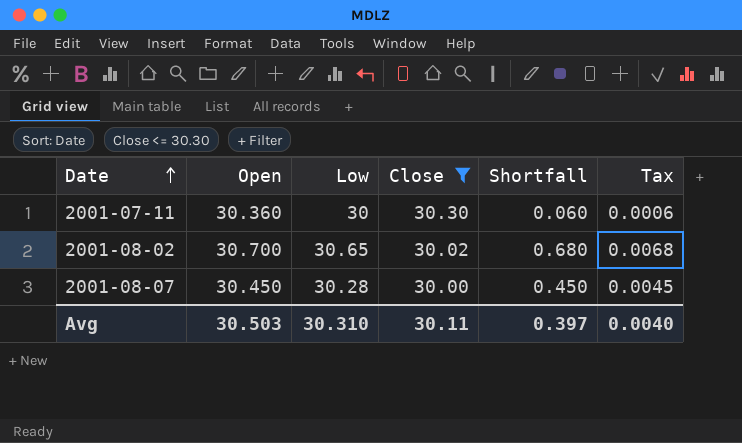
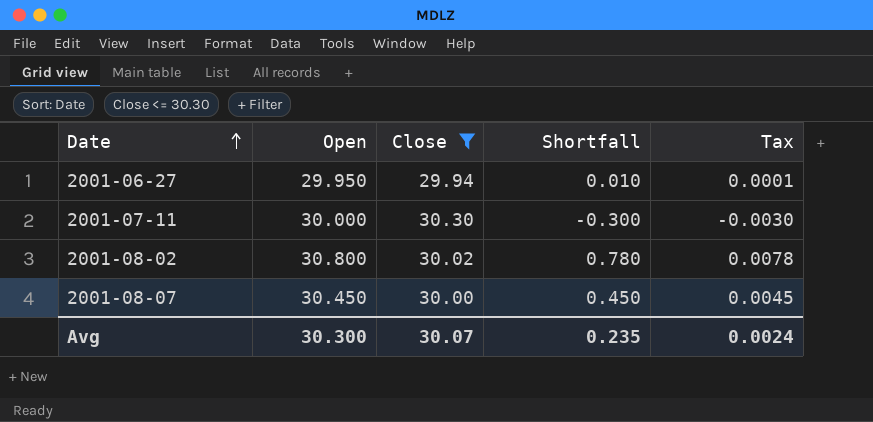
column Low | position: 3 -> none
row 2001-06-27: none -> 29.950 | 29.94 | 0.010 | 0.0001
2001-07-11 | Open: 30.360 -> 30.000
2001-07-11 | Shortfall: 0.060 -> -0.300
2001-07-11 | Tax: 0.0006 -> -0.0030
2001-08-02 | Open: 30.700 -> 30.800
2001-08-02 | Shortfall: 0.680 -> 0.780
2001-08-02 | Tax: 0.0068 -> 0.0078
Avg | Open: 30.503 -> 30.300
Avg | Close: 30.11 -> 30.07
Avg | Shortfall: 0.397 -> 0.235
Avg | Tax: 0.0040 -> 0.0024

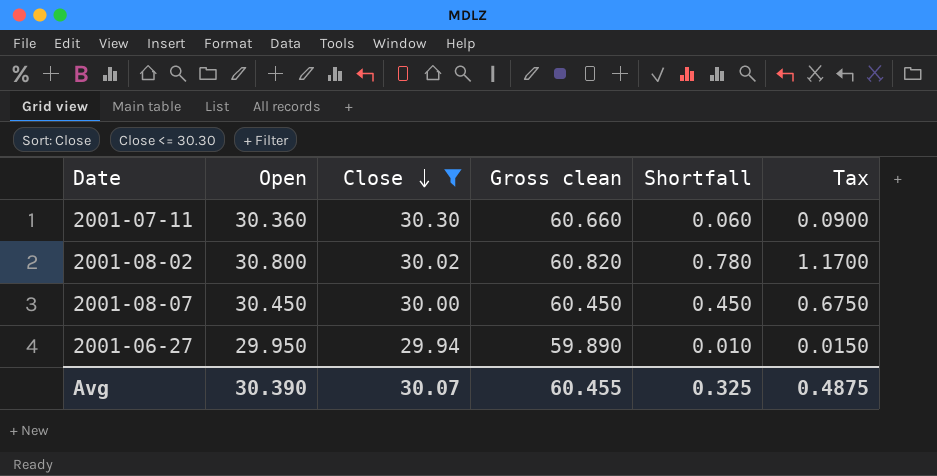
row order: Date ascending -> Close descending
column Gross clean | formula: none -> [Open] + [Close]
column Tax | formula: [Shortfall] * 0.01 -> [Shortfall] * 1.5
2001-07-11 | Open: 30.000 -> 30.360
2001-07-11 | Shortfall: -0.300 -> 0.060
Avg | Open: 30.300 -> 30.390
Avg | Shortfall: 0.235 -> 0.325
Avg | Tax: 0.0024 -> 0.4875

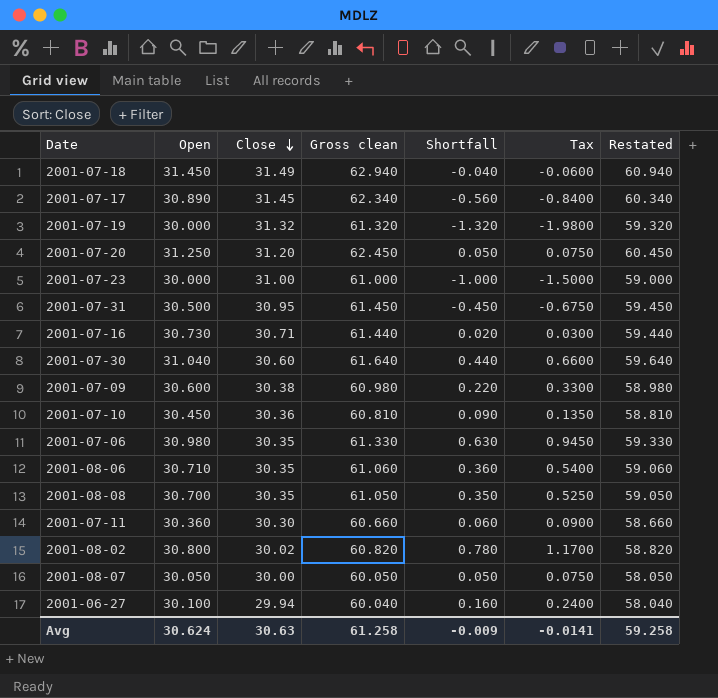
filter: Close <= 30.30 -> none
column Restated | formula: none -> [Gross clean] - 2
2001-08-07 | Open: 30.450 -> 30.050
2001-08-07 | Gross clean: 60.450 -> 60.050
2001-08-07 | Shortfall: 0.450 -> 0.050
2001-08-07 | Tax: 0.6750 -> 0.0750
2001-06-27 | Open: 29.950 -> 30.100
2001-06-27 | Gross clean: 59.890 -> 60.040
2001-06-27 | Shortfall: 0.010 -> 0.160
2001-06-27 | Tax: 0.0150 -> 0.2400
Avg | Open: 30.390 -> 30.624
Avg | Close: 30.07 -> 30.63
Avg | Gross clean: 60.455 -> 61.258
Avg | Shortfall: 0.325 -> -0.009
Avg | Tax: 0.4875 -> -0.0141

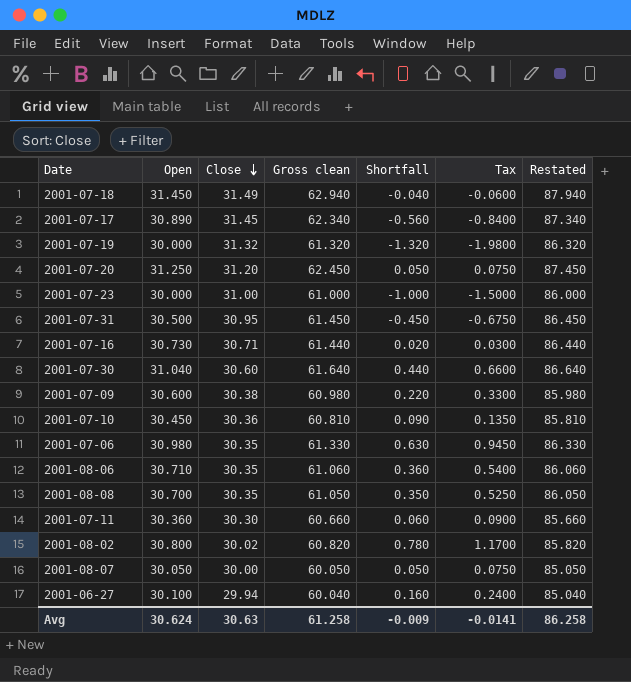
column Restated | formula: [Gross clean] - 2 -> [Gross clean] + 25
Avg | Restated: 59.258 -> 86.258

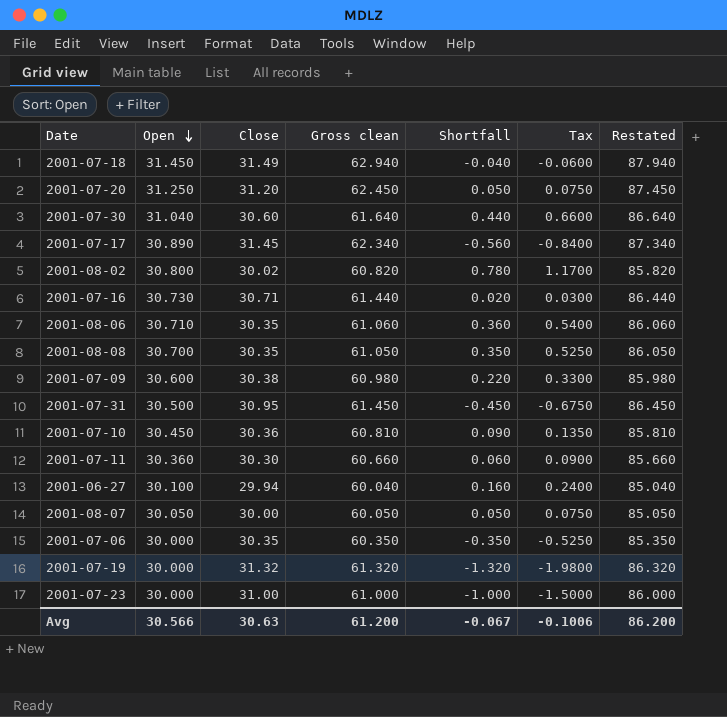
row order: Close descending -> Open descending
2001-07-06 | Open: 30.980 -> 30.000
2001-07-06 | Gross clean: 61.330 -> 60.350
2001-07-06 | Shortfall: 0.630 -> -0.350
2001-07-06 | Tax: 0.9450 -> -0.5250
2001-07-06 | Restated: 86.330 -> 85.350
Avg | Open: 30.624 -> 30.566
Avg | Gross clean: 61.258 -> 61.200
Avg | Shortfall: -0.009 -> -0.067
Avg | Tax: -0.0141 -> -0.1006
Avg | Restated: 86.258 -> 86.200

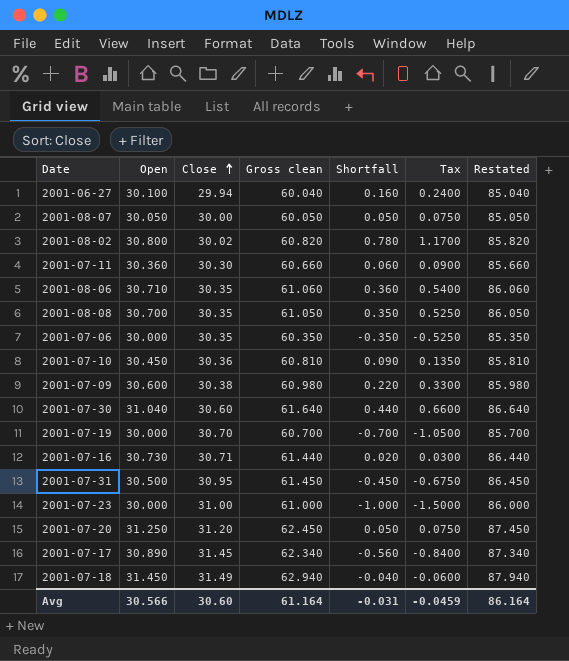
row order: Open descending -> Close ascending
2001-07-19 | Close: 31.32 -> 30.70
2001-07-19 | Gross clean: 61.320 -> 60.700
2001-07-19 | Shortfall: -1.320 -> -0.700
2001-07-19 | Tax: -1.9800 -> -1.0500
2001-07-19 | Restated: 86.320 -> 85.700
Avg | Close: 30.63 -> 30.60
Avg | Gross clean: 61.200 -> 61.164
Avg | Shortfall: -0.067 -> -0.031
Avg | Tax: -0.1006 -> -0.0459
Avg | Restated: 86.200 -> 86.164

